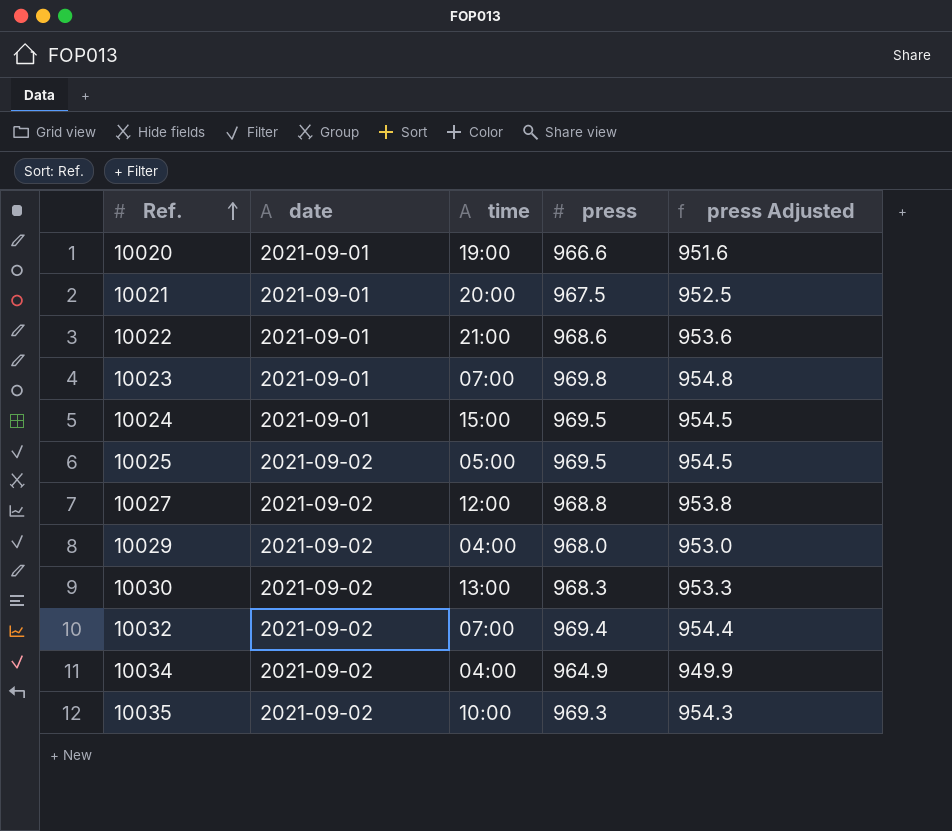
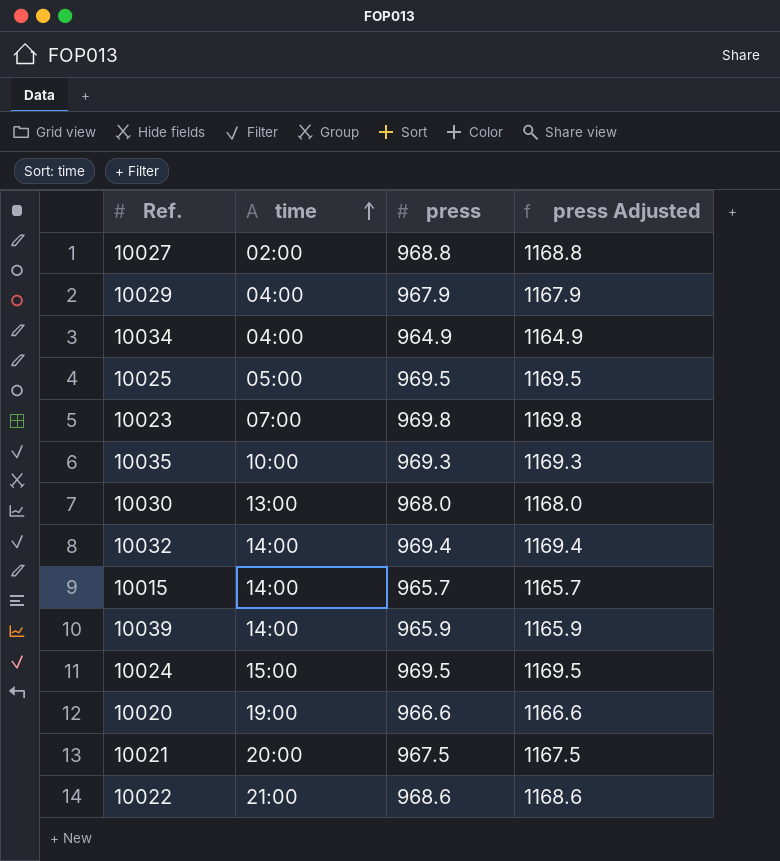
row order: Ref. ascending -> time ascending
column date | position: 2 -> none
column press Adjusted | formula: [press] - 15 -> [press] + 200
10027 | time: 12:00 -> 02:00
10029 | press: 968.0 -> 967.9
10030 | press: 968.3 -> 968.0
10032 | time: 07:00 -> 14:00
row 10015: none -> 14:00 | 965.7 | 1165.7
row 10039: none -> 14:00 | 965.9 | 1165.9

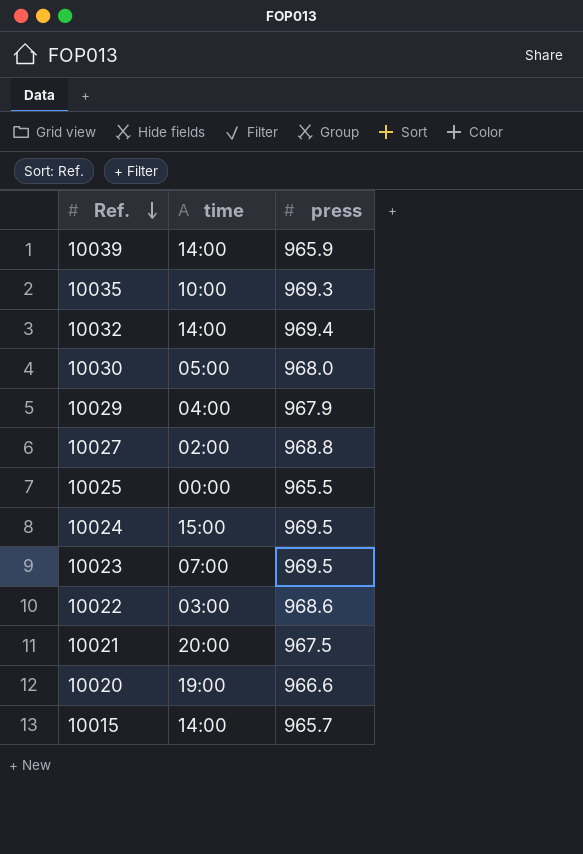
row order: time ascending -> Ref. descending
column press Adjusted | formula: [press] + 200 -> none
row 10034: 04:00 | 964.9 | 1164.9 -> none
10030 | time: 13:00 -> 05:00
10025 | time: 05:00 -> 00:00
10025 | press: 969.5 -> 965.5
10023 | press: 969.8 -> 969.5
10022 | time: 21:00 -> 03:00

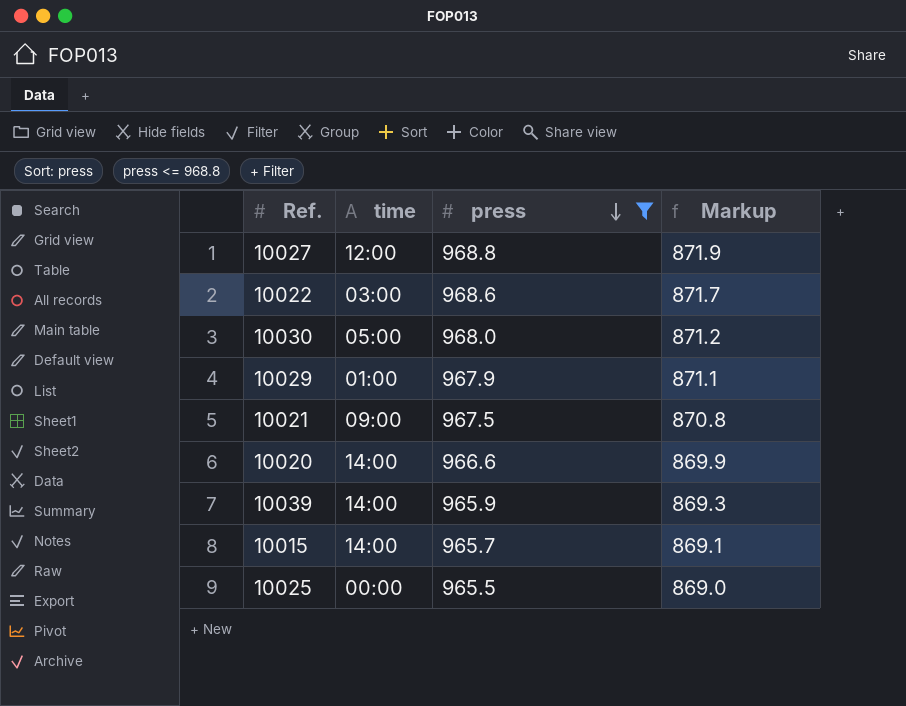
filter: none -> press <= 968.8
row order: Ref. descending -> press descending
column Markup | formula: none -> [press] * 0.9
10027 | time: 02:00 -> 12:00
10029 | time: 04:00 -> 01:00
10021 | time: 20:00 -> 09:00
10020 | time: 19:00 -> 14:00

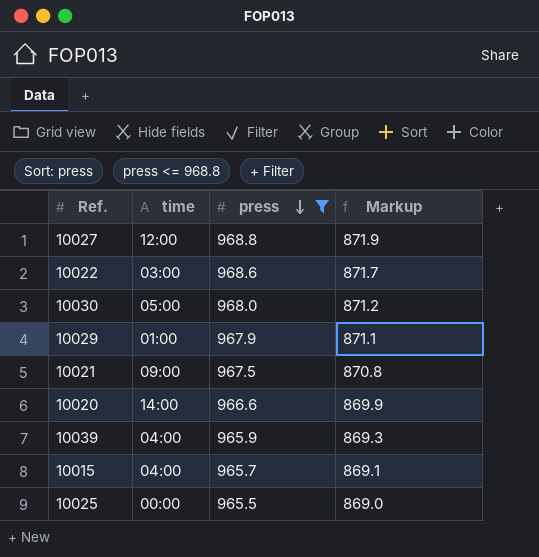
10039 | time: 14:00 -> 04:00
10015 | time: 14:00 -> 04:00

